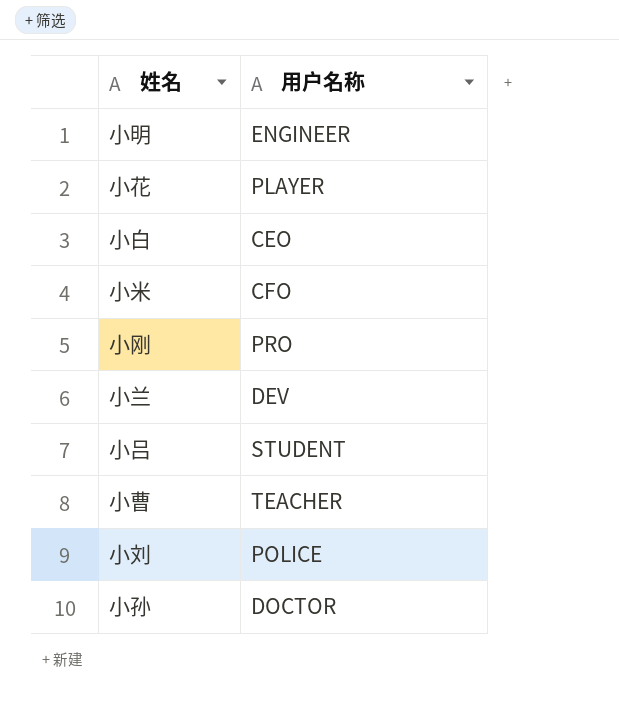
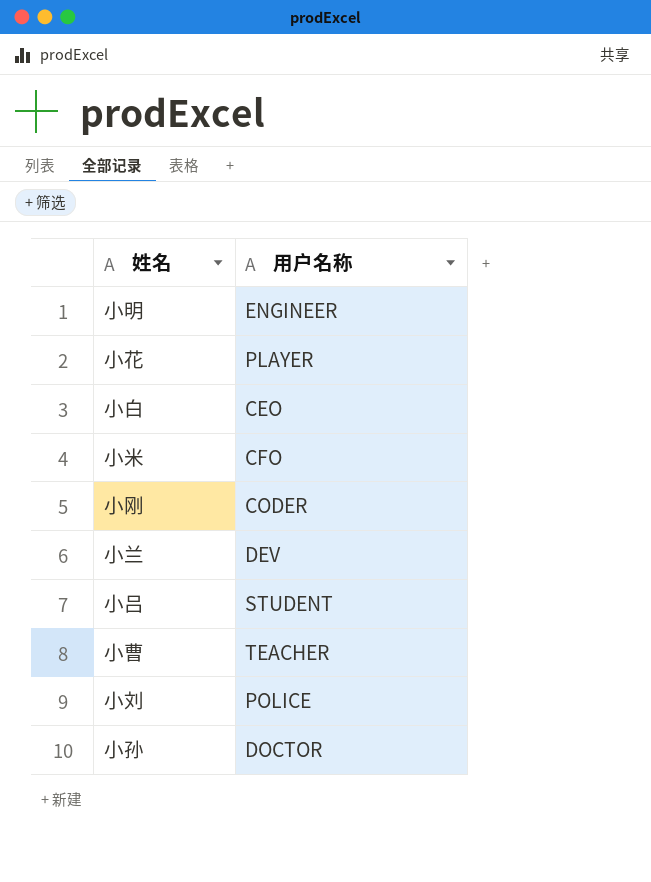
小刚 | 用户名称: PRO -> CODER

